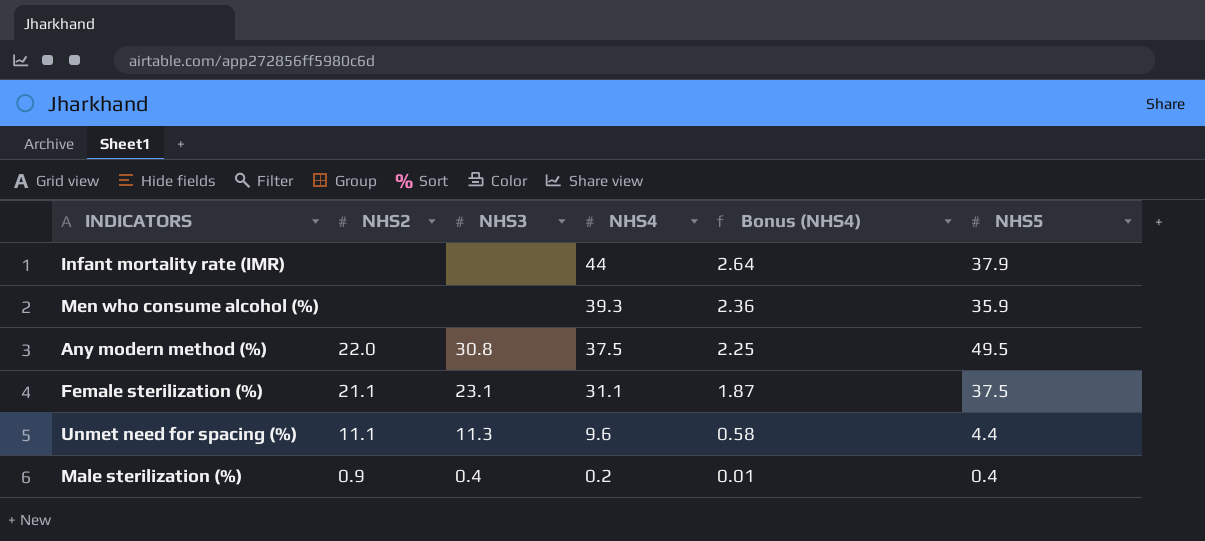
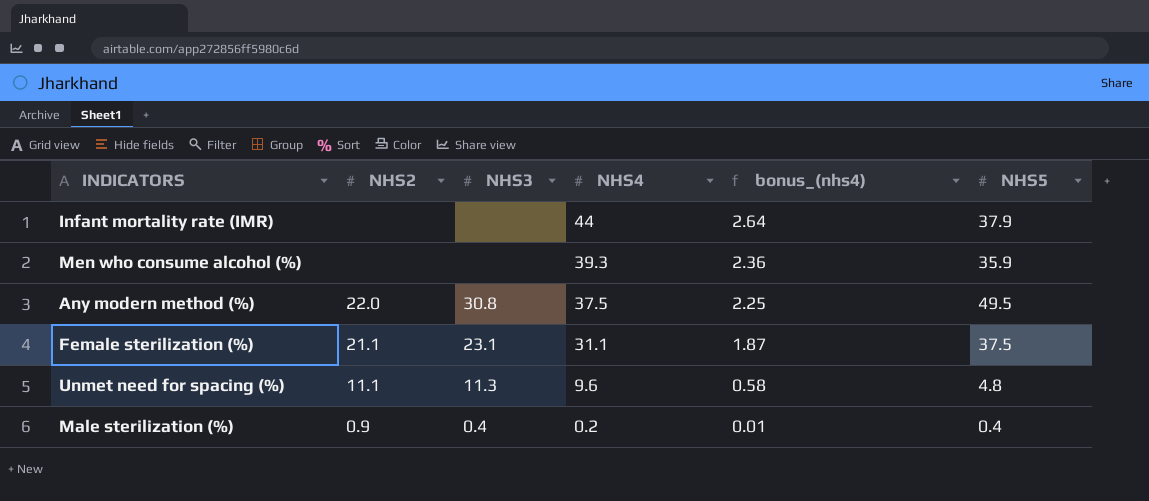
column name: Bonus (NHS4) -> bonus_(nhs4)
Unmet need for spacing (%) | NHS5: 4.4 -> 4.8

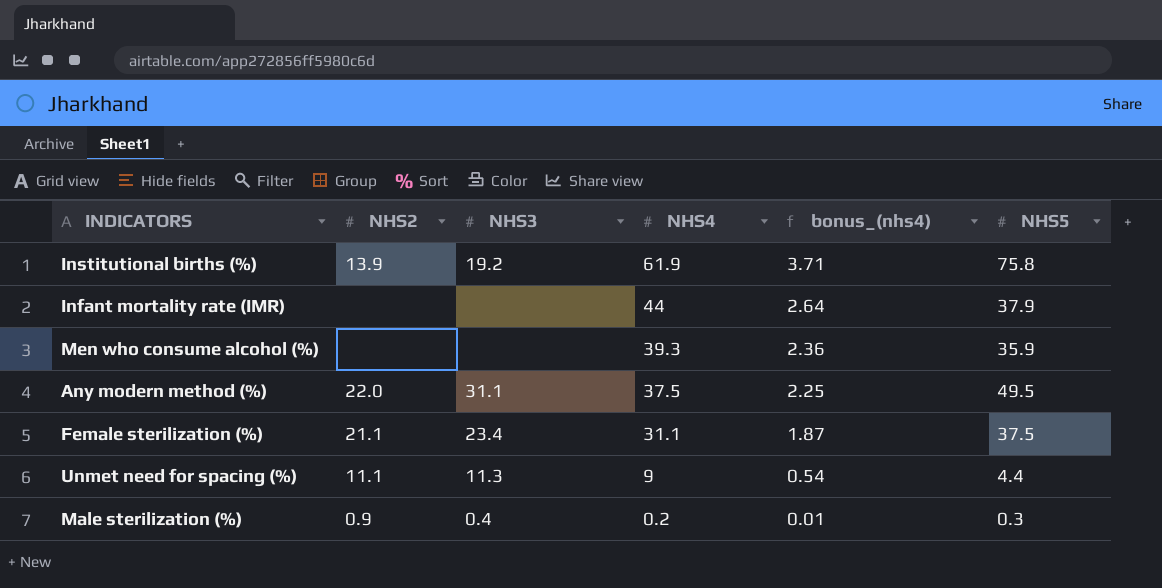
row Institutional births (%): none -> 13.9 | 19.2 | 61.9 | 3.71 | 75.8
Any modern method (%) | NHS3: 30.8 -> 31.1
Female sterilization (%) | NHS3: 23.1 -> 23.4
Unmet need for spacing (%) | NHS4: 9.6 -> 9
Unmet need for spacing (%) | bonus_(nhs4): 0.58 -> 0.54
Unmet need for spacing (%) | NHS5: 4.8 -> 4.4
Male sterilization (%) | NHS5: 0.4 -> 0.3

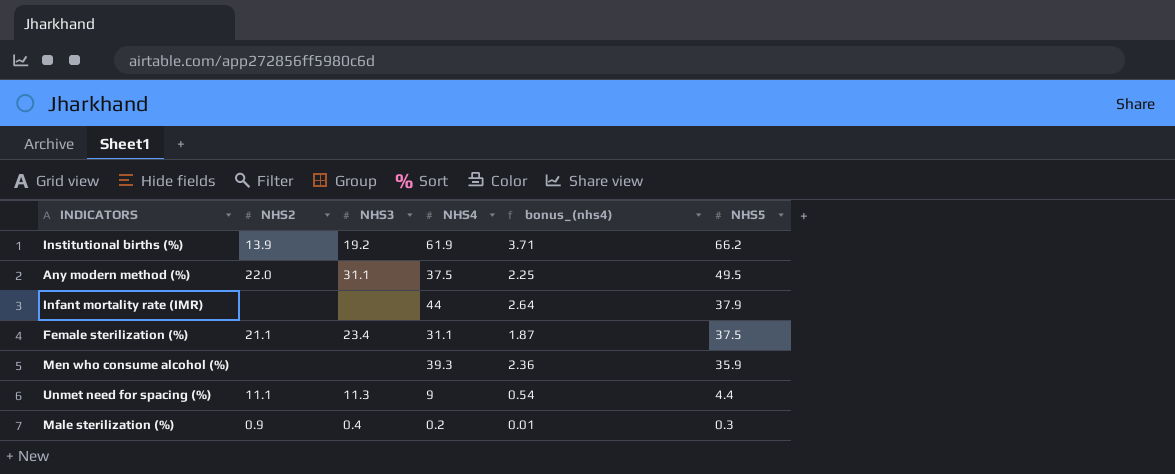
row order: NHS4 descending -> NHS5 descending
Institutional births (%) | NHS5: 75.8 -> 66.2

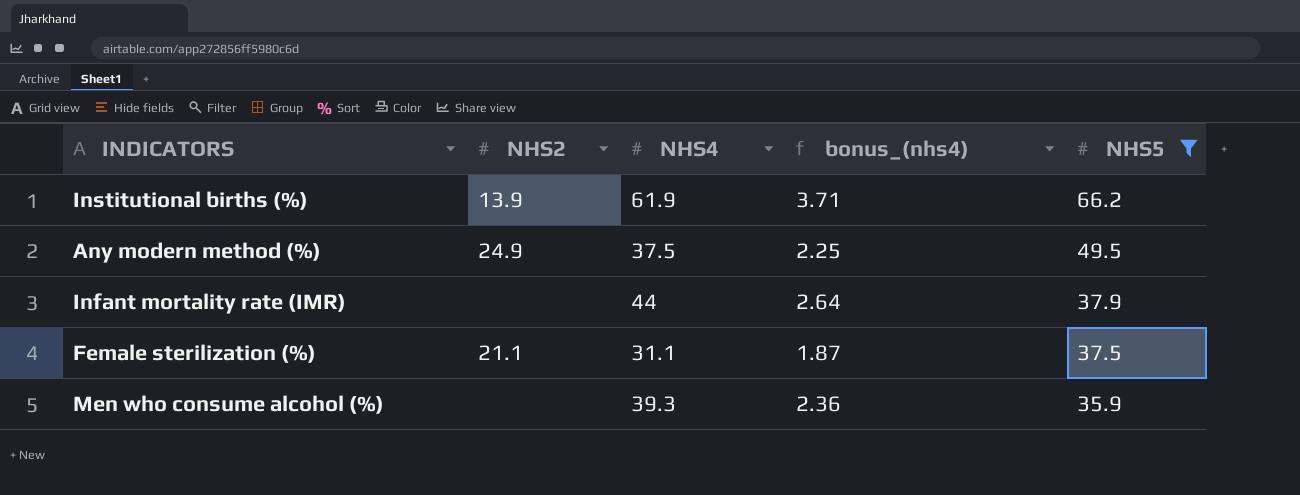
filter: none -> NHS5 >= 35.9
column NHS3 | position: 3 -> none
Any modern method (%) | NHS2: 22.0 -> 24.9

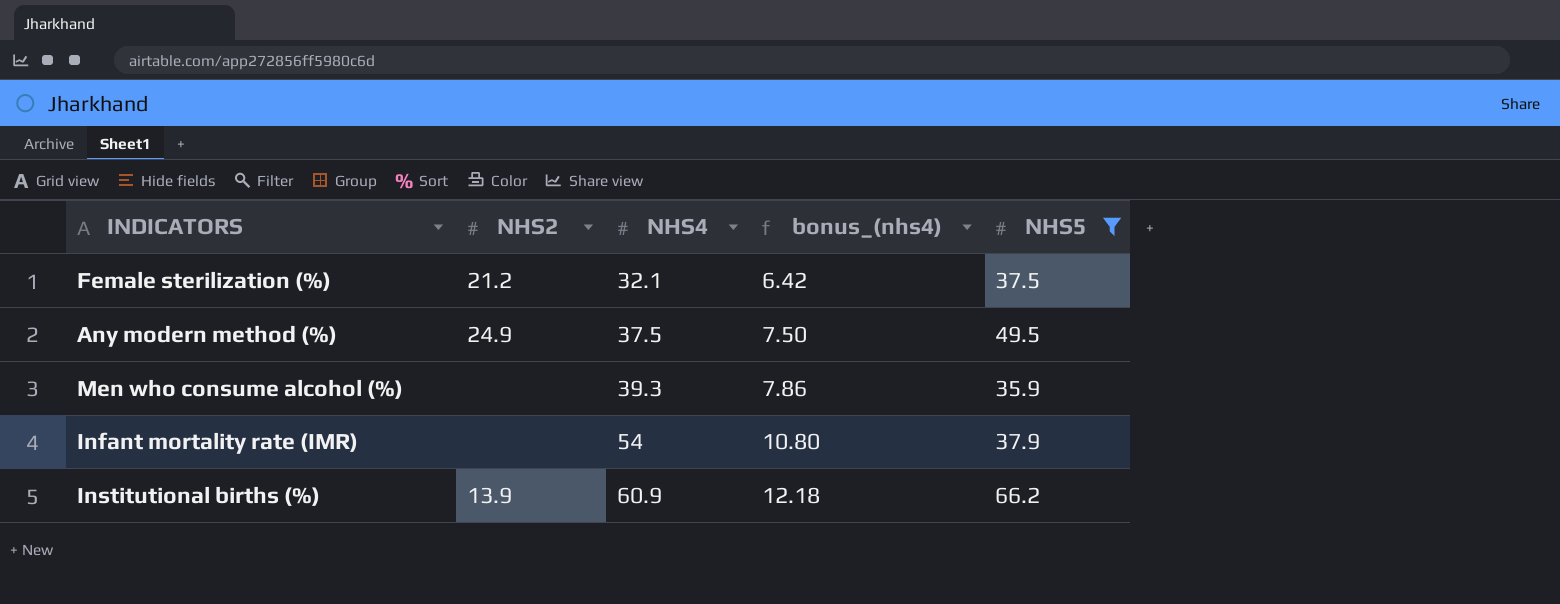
row order: NHS5 descending -> NHS4 ascending
column bonus_(nhs4) | formula: [NHS4] * 0.06 -> [NHS4] * 0.2
Female sterilization (%) | NHS2: 21.1 -> 21.2
Female sterilization (%) | NHS4: 31.1 -> 32.1
Infant mortality rate (IMR) | NHS4: 44 -> 54
Institutional births (%) | NHS4: 61.9 -> 60.9

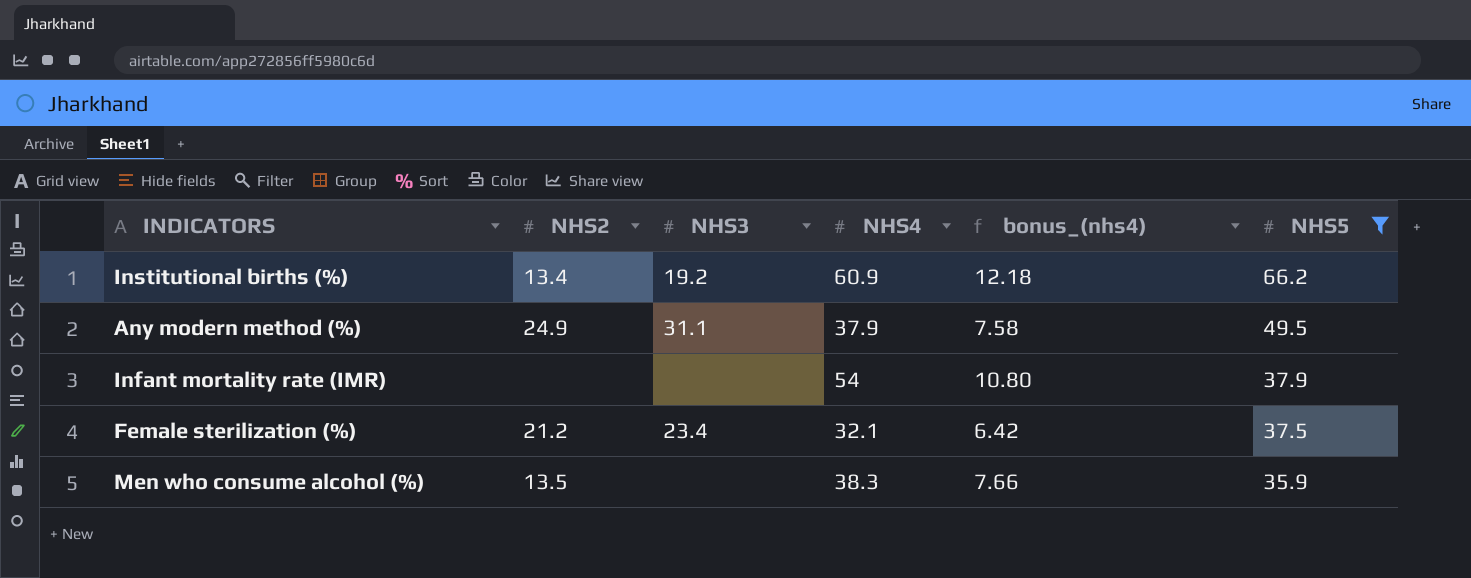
row order: NHS4 ascending -> NHS5 descending
column NHS3 | position: none -> 3
Institutional births (%) | NHS2: 13.9 -> 13.4
Any modern method (%) | NHS4: 37.5 -> 37.9
Any modern method (%) | bonus_(nhs4): 7.50 -> 7.58
Men who consume alcohol (%) | NHS2: none -> 13.5
Men who consume alcohol (%) | NHS4: 39.3 -> 38.3
Men who consume alcohol (%) | bonus_(nhs4): 7.86 -> 7.66

